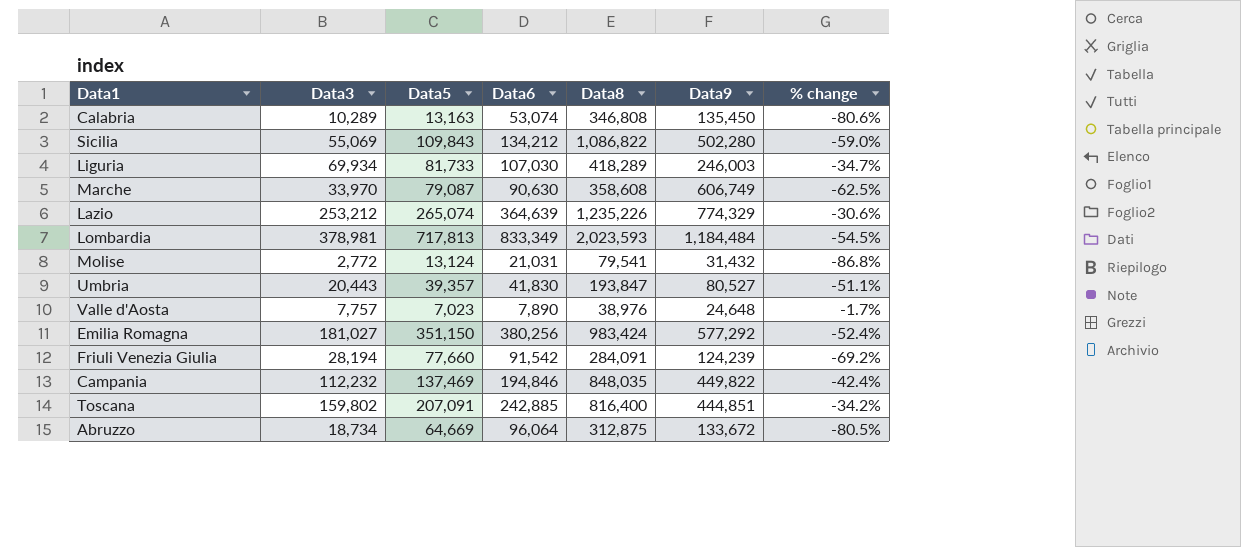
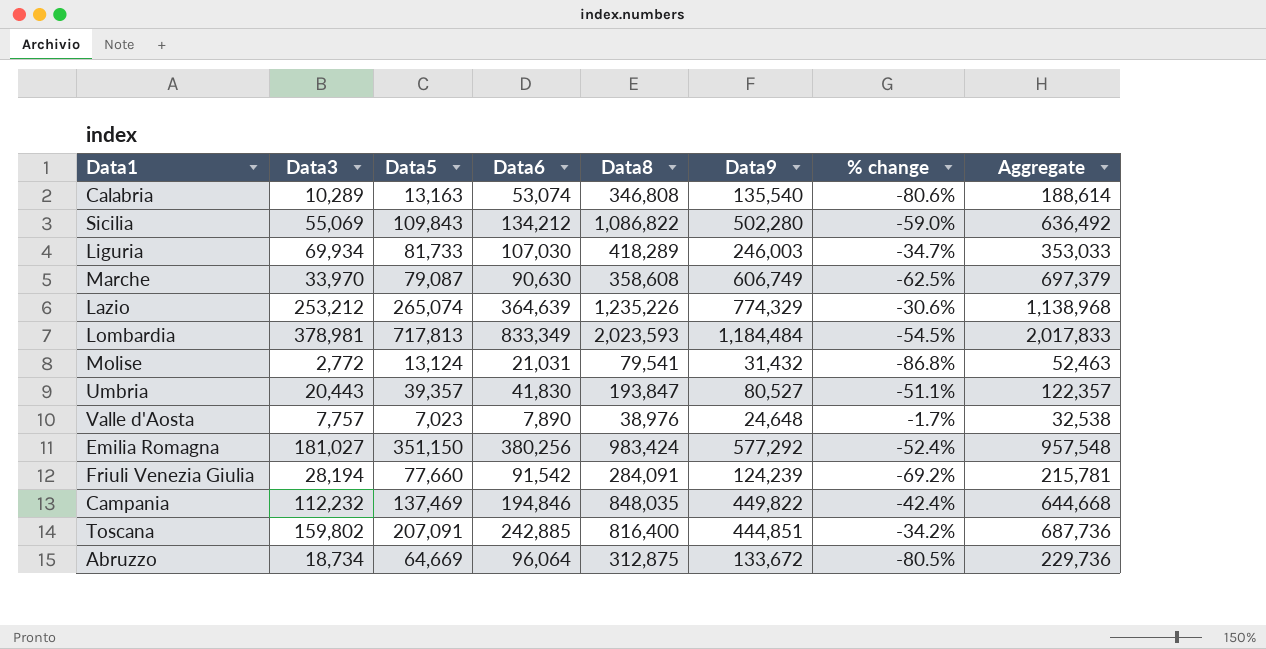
column Aggregate | formula: none -> [Data6] + [Data9]
Calabria | Data9: 135,450 -> 135,540

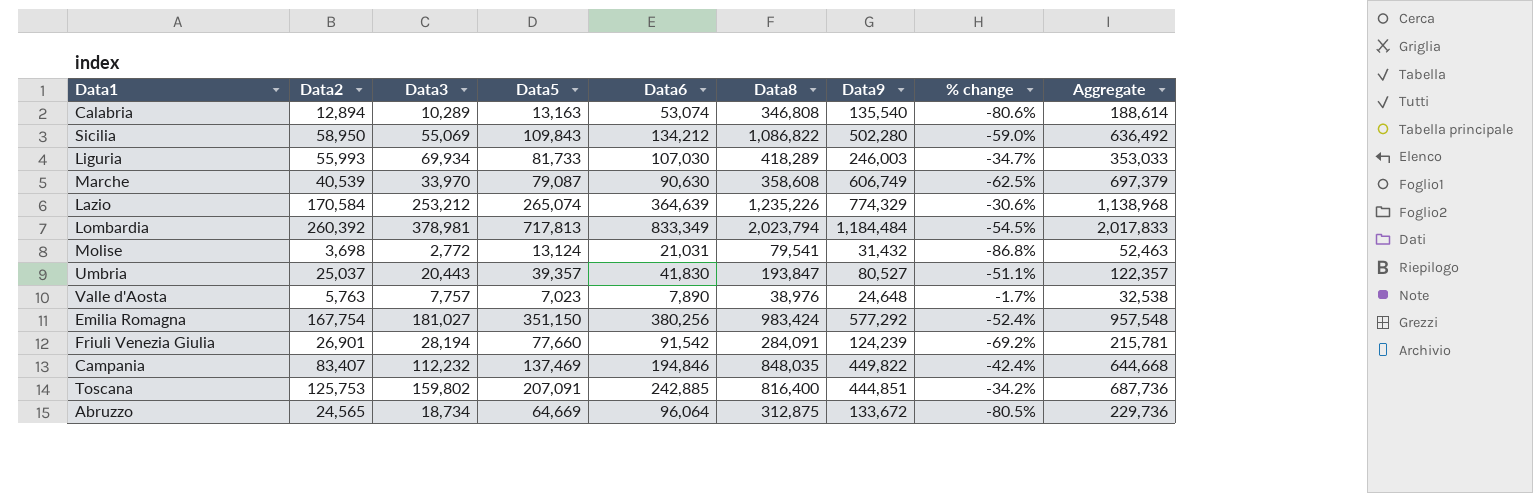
column Data2 | position: none -> 2
Lombardia | Data8: 2,023,593 -> 2,023,794

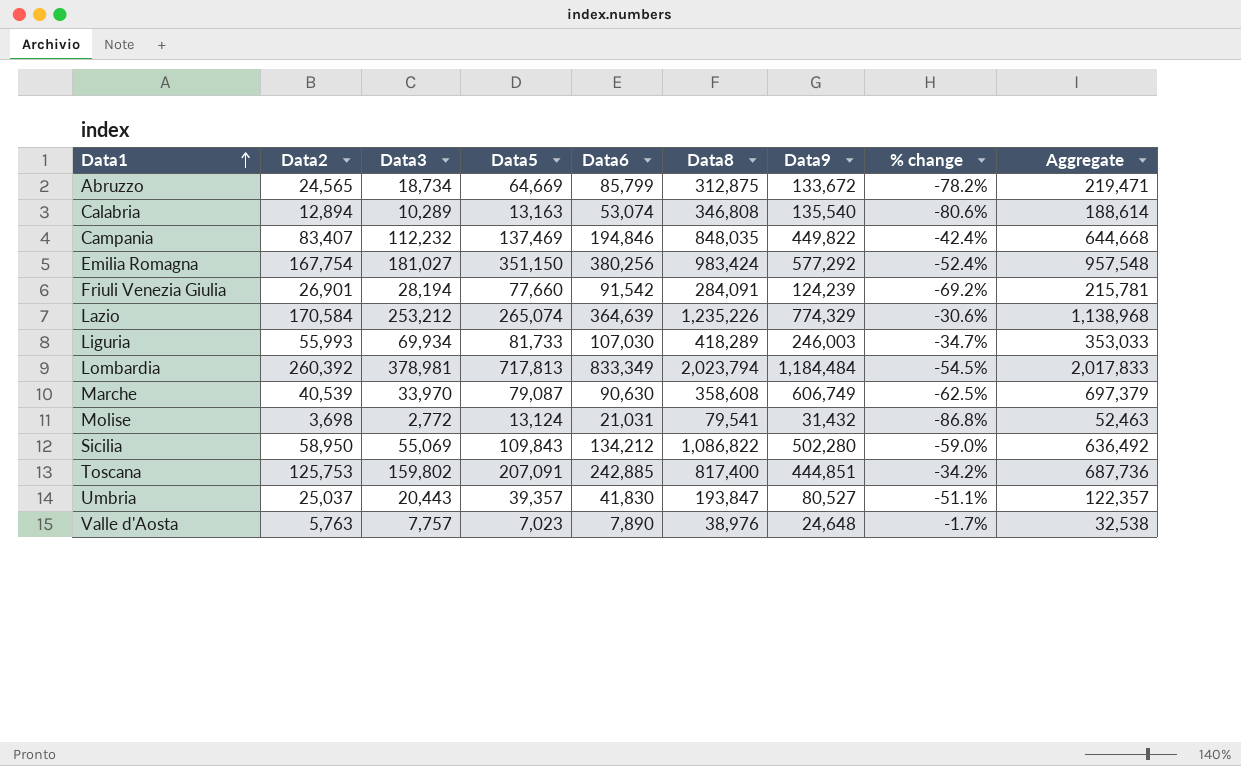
row order: none -> Data1 ascending
Abruzzo | Data6: 96,064 -> 85,799
Abruzzo | % change: -80.5% -> -78.2%
Abruzzo | Aggregate: 229,736 -> 219,471
Toscana | Data8: 816,400 -> 817,400

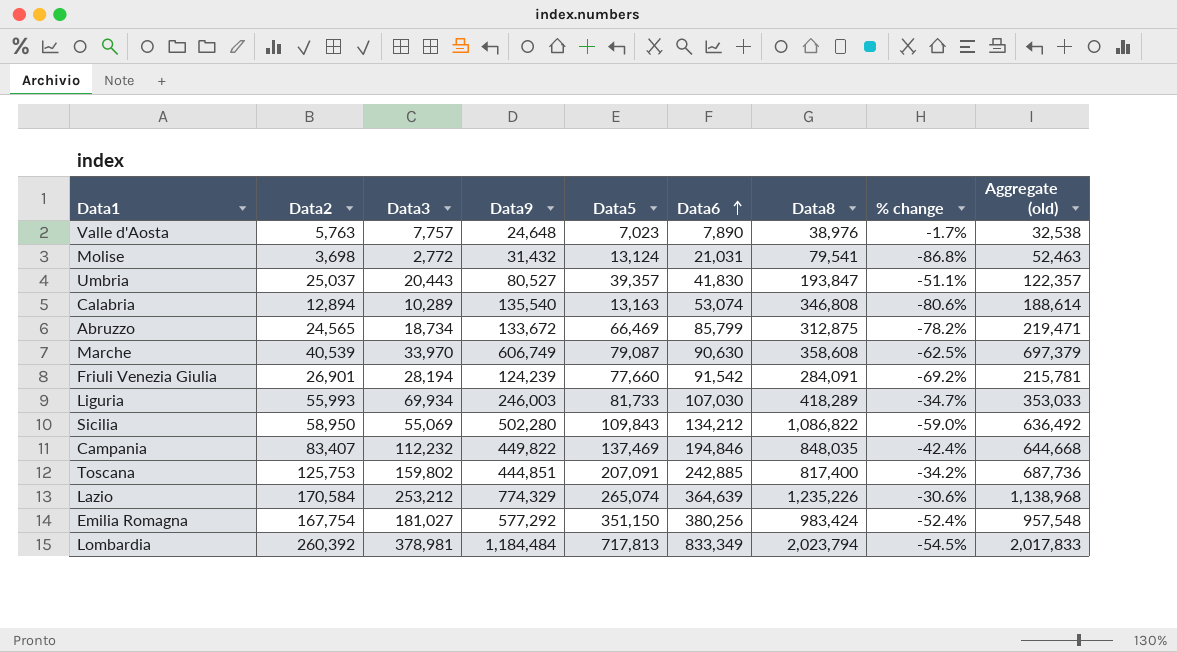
row order: Data1 ascending -> Data6 ascending
column Data9 | position: 7 -> 4
column name: Aggregate -> Aggregate (old)
Abruzzo | Data5: 64,669 -> 66,469

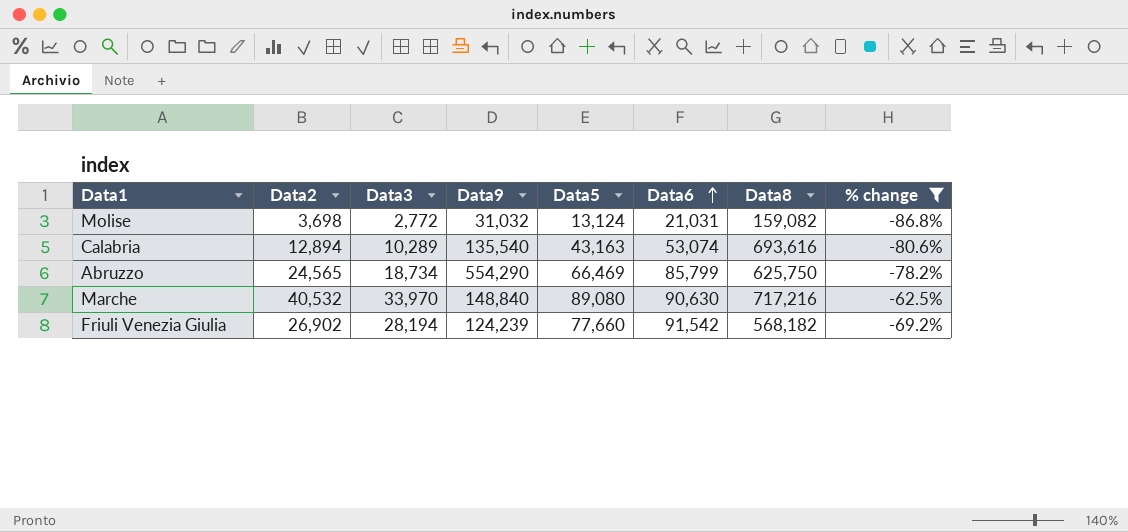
filter: none -> % change <= -62.5%
column Aggregate (old) | formula: [Data9] + [Data6] -> none
Molise | Data9: 31,432 -> 31,032
Molise | Data8: 79,541 -> 159,082
Calabria | Data5: 13,163 -> 43,163
Calabria | Data8: 346,808 -> 693,616
Abruzzo | Data9: 133,672 -> 554,290
Abruzzo | Data8: 312,875 -> 625,750
Marche | Data2: 40,539 -> 40,532
Marche | Data9: 606,749 -> 148,840
Marche | Data5: 79,087 -> 89,080
Marche | Data8: 358,608 -> 717,216
Friuli Venezia Giulia | Data2: 26,901 -> 26,902
Friuli Venezia Giulia | Data8: 284,091 -> 568,182

